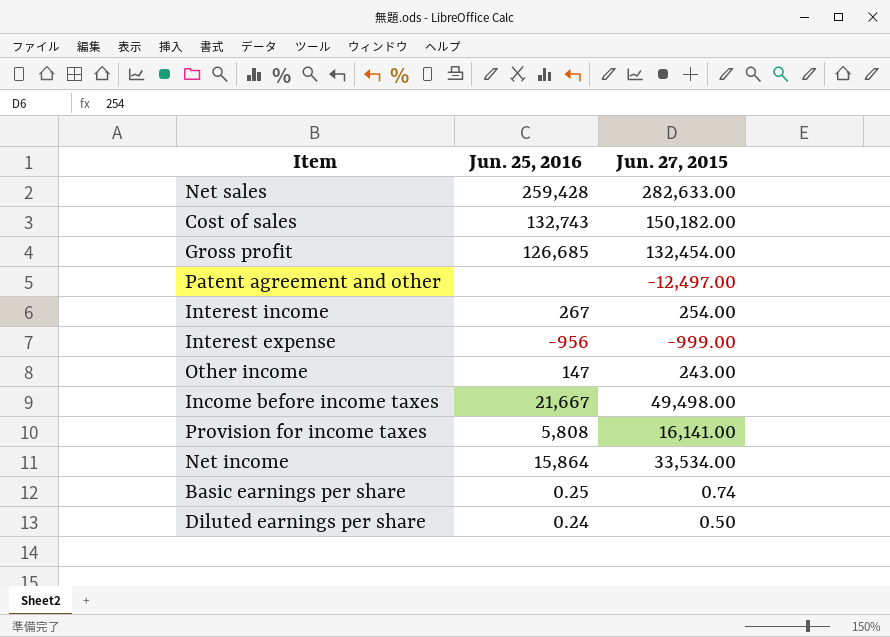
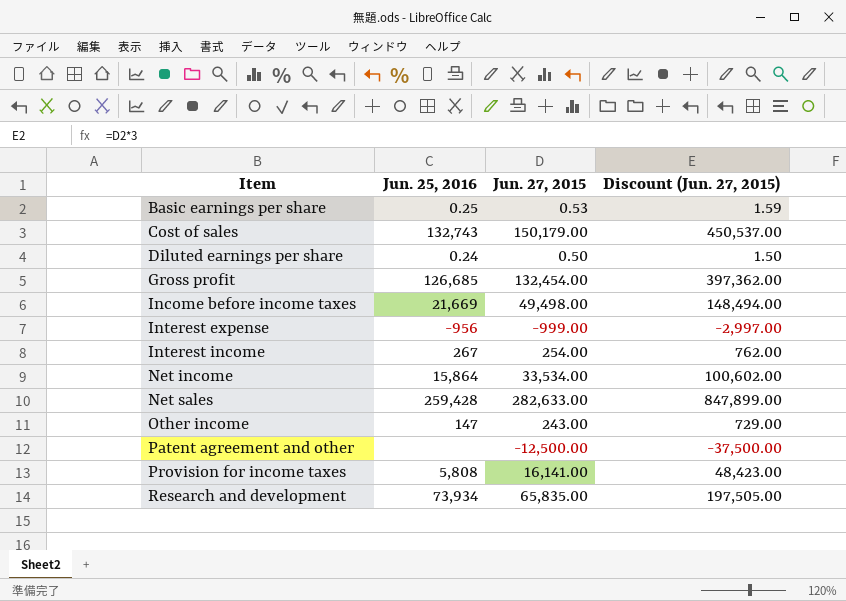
row order: none -> Item ascending
column Discount (Jun. 27, 2015) | formula: none -> [Jun. 27, 2015] * 3
Basic earnings per share | Jun. 27, 2015: 0.74 -> 0.53
Cost of sales | Jun. 27, 2015: 150,182.00 -> 150,179.00
Income before income taxes | Jun. 25, 2016: 21,667 -> 21,669
Patent agreement and other | Jun. 27, 2015: -12,497.00 -> -12,500.00
row Research and development: none -> 73,934 | 65,835.00 | 197,505.00

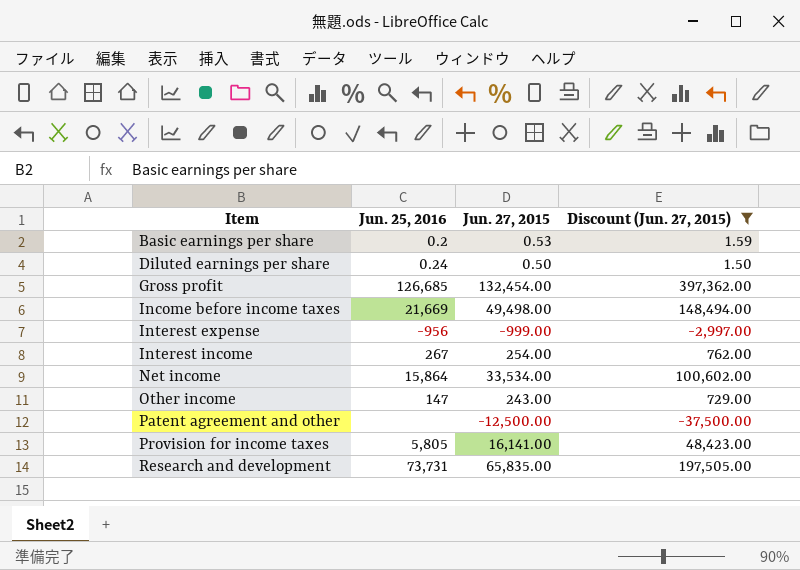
filter: none -> Discount (Jun. 27, 2015) <= 397,362.00
Basic earnings per share | Jun. 25, 2016: 0.25 -> 0.2
Provision for income taxes | Jun. 25, 2016: 5,808 -> 5,805
Research and development | Jun. 25, 2016: 73,934 -> 73,731

